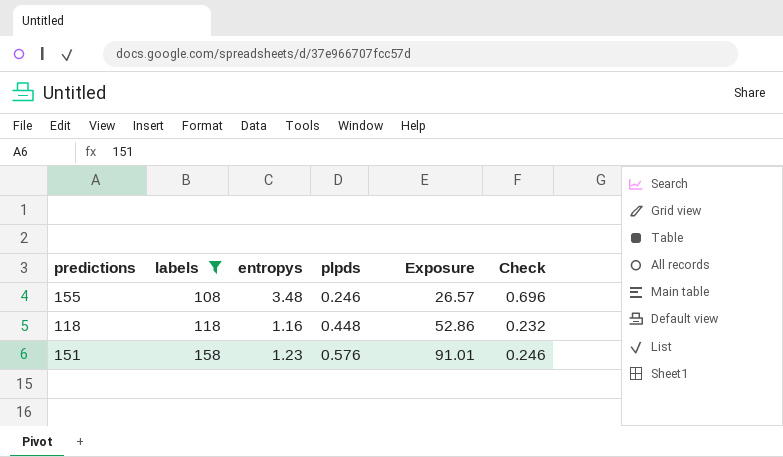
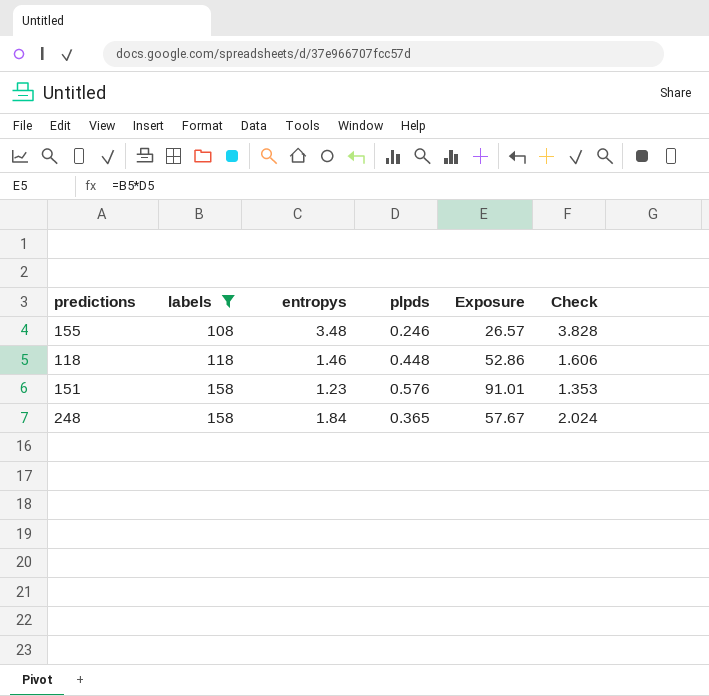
column Check | formula: [entropys] * 0.2 -> [entropys] * 1.1
118 | entropys: 1.16 -> 1.46
row 248: none -> 158 | 1.84 | 0.365 | 57.67 | 2.024

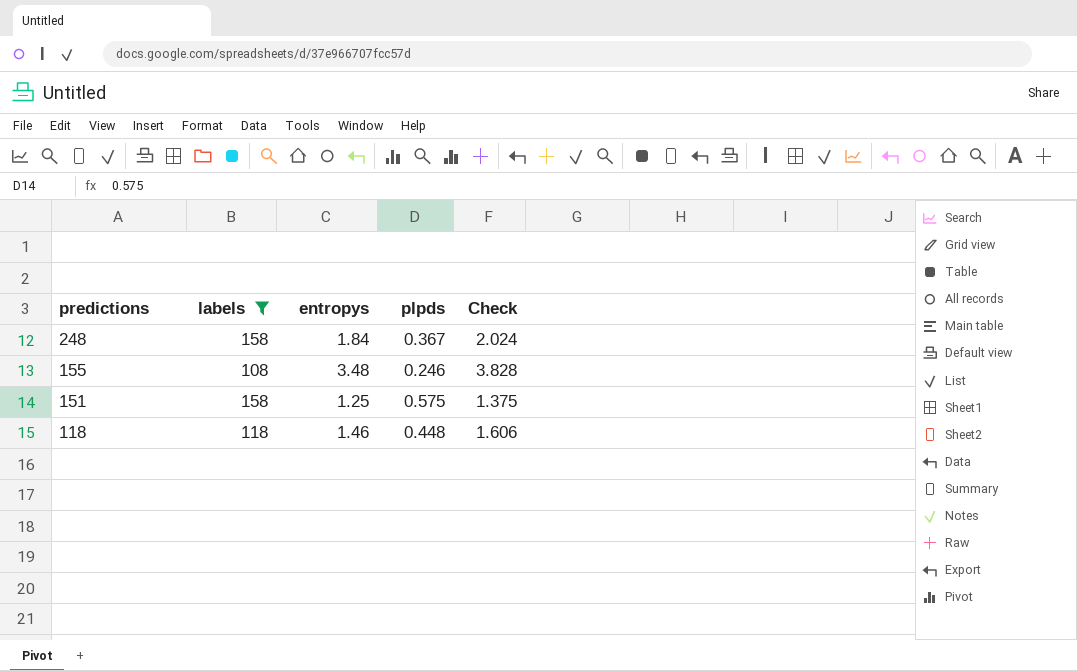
row order: labels ascending -> predictions descending
column Exposure | formula: [labels] * [plpds] -> none
248 | plpds: 0.365 -> 0.367
151 | entropys: 1.23 -> 1.25
151 | plpds: 0.576 -> 0.575
151 | Check: 1.353 -> 1.375

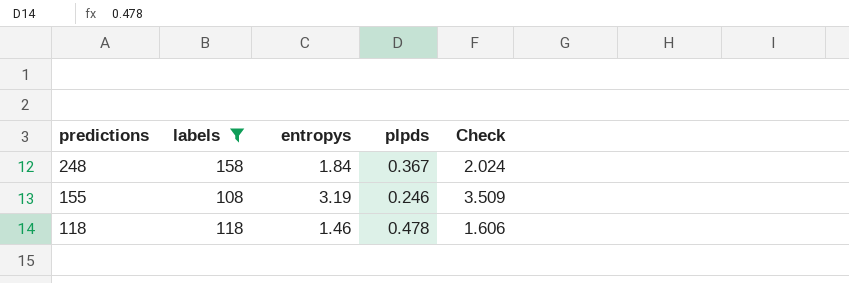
row 151: 158 | 1.25 | 0.575 | 1.375 -> none
155 | entropys: 3.48 -> 3.19
155 | Check: 3.828 -> 3.509
118 | plpds: 0.448 -> 0.478

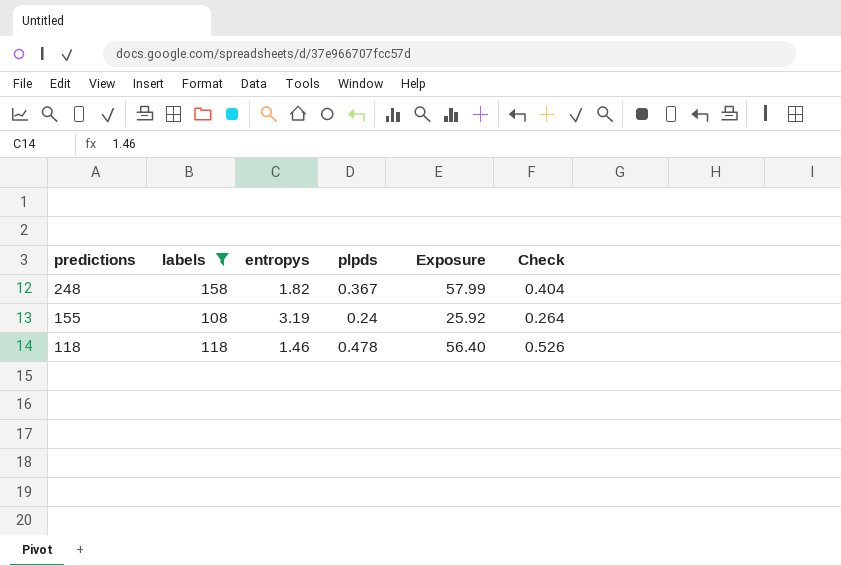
column Exposure | formula: none -> [labels] * [plpds]
column Check | formula: [entropys] * 1.1 -> [plpds] * 1.1
248 | entropys: 1.84 -> 1.82
155 | plpds: 0.246 -> 0.24

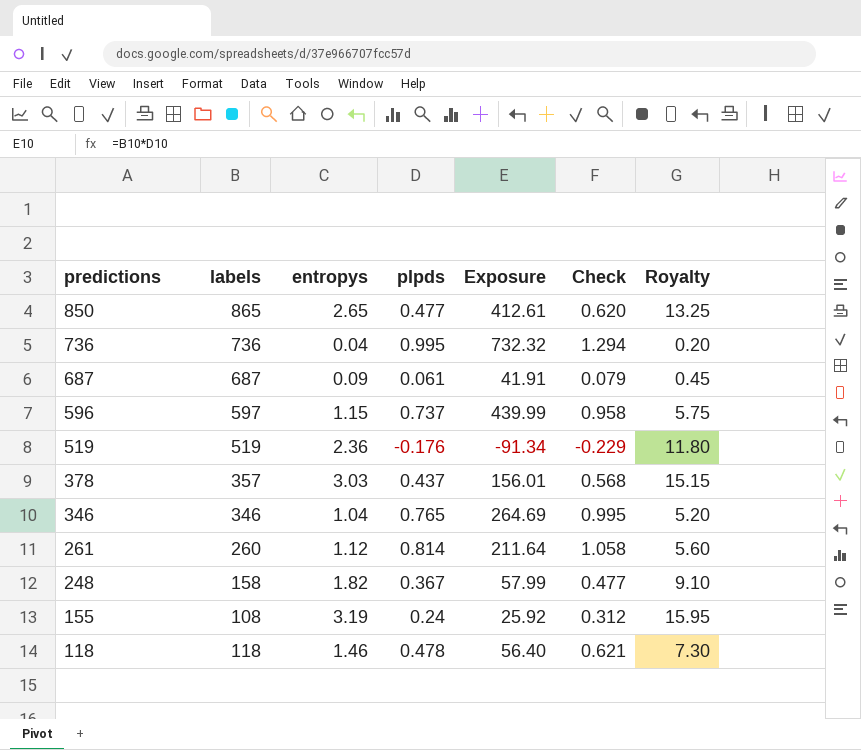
filter: labels <= 158 -> none
column Check | formula: [plpds] * 1.1 -> [plpds] * 1.3
column Royalty | formula: none -> [entropys] * 5

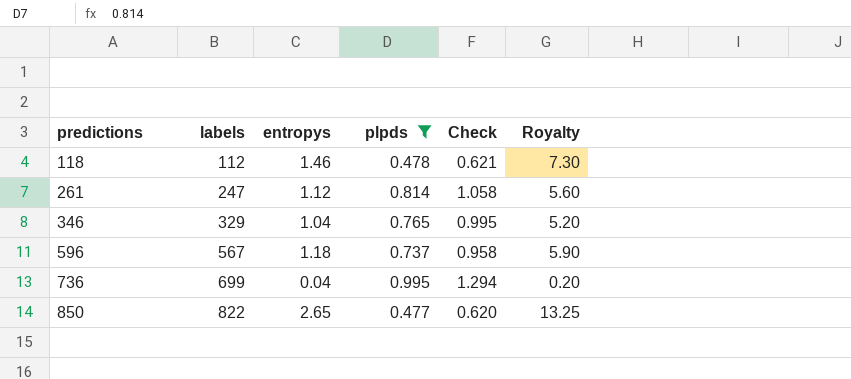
filter: none -> plpds >= 0.477
row order: predictions descending -> predictions ascending
column Exposure | formula: [labels] * [plpds] -> none
118 | labels: 118 -> 112
261 | labels: 260 -> 247
346 | labels: 346 -> 329
596 | labels: 597 -> 567
596 | entropys: 1.15 -> 1.18
596 | Royalty: 5.75 -> 5.90
736 | labels: 736 -> 699
850 | labels: 865 -> 822

